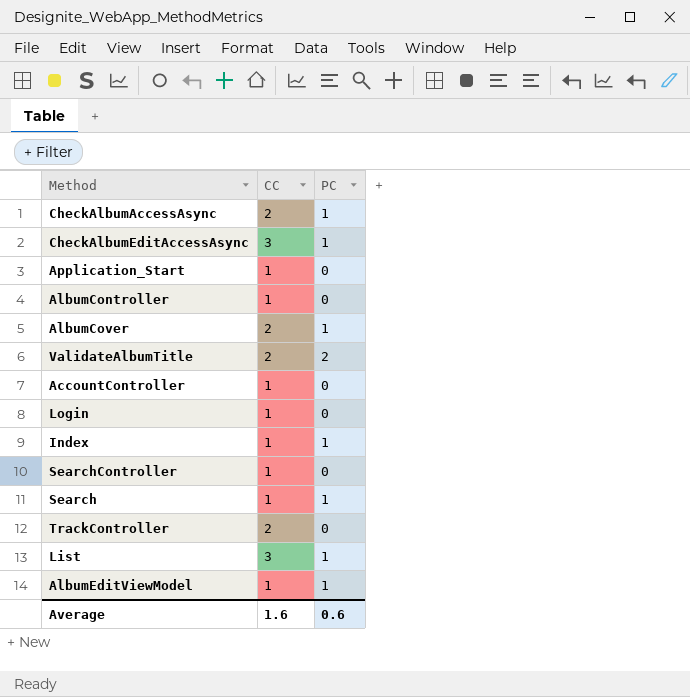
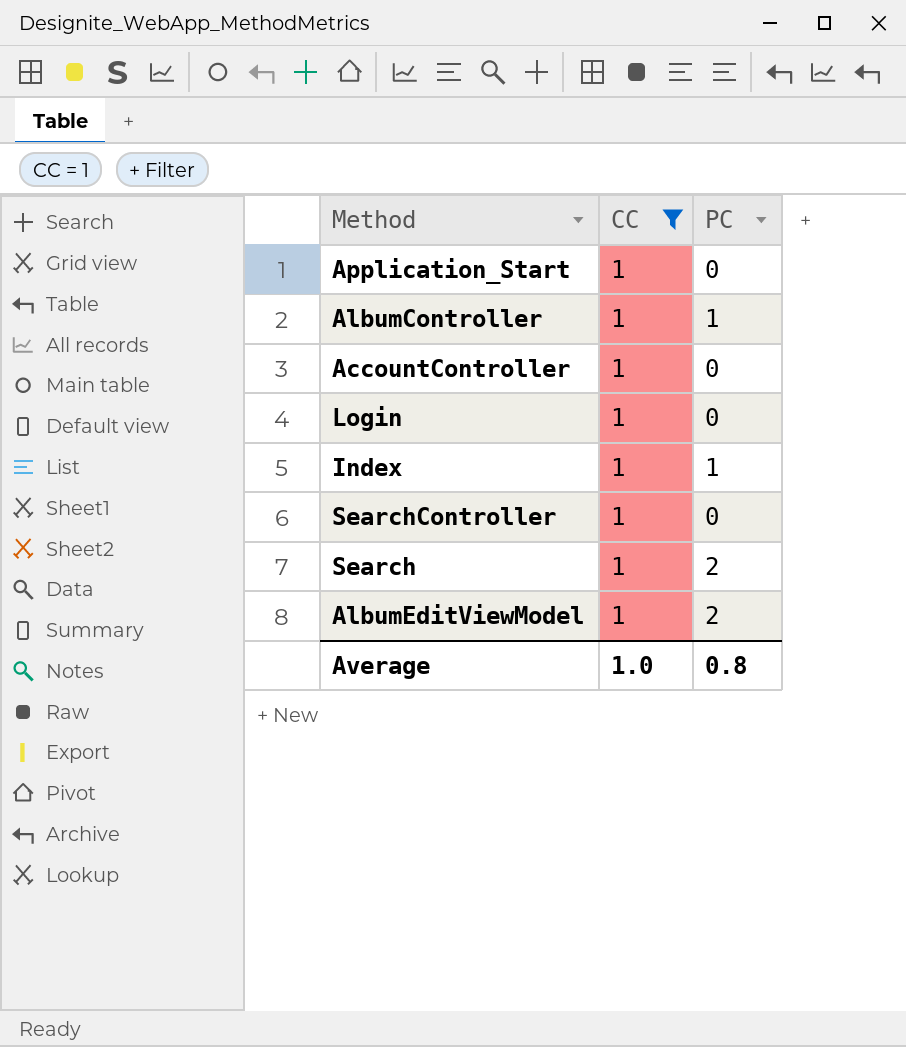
filter: none -> CC = 1
AlbumController | PC: 0 -> 1
Search | PC: 1 -> 2
AlbumEditViewModel | PC: 1 -> 2
Average | CC: 1.6 -> 1.0
Average | PC: 0.6 -> 0.8

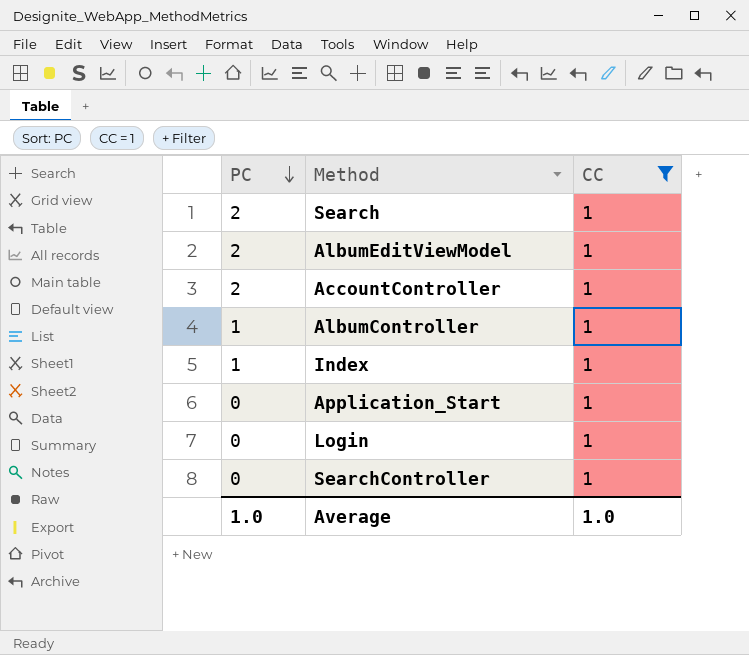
row order: none -> PC descending
column PC | position: 3 -> 1
AccountController | PC: 0 -> 2
Average | PC: 0.8 -> 1.0

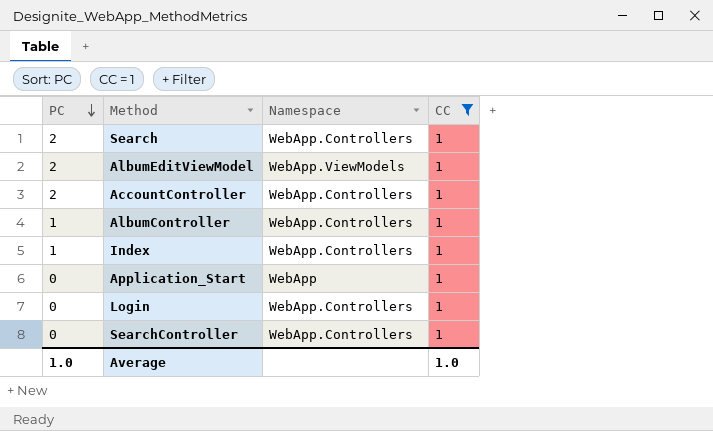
column Namespace | position: none -> 3

